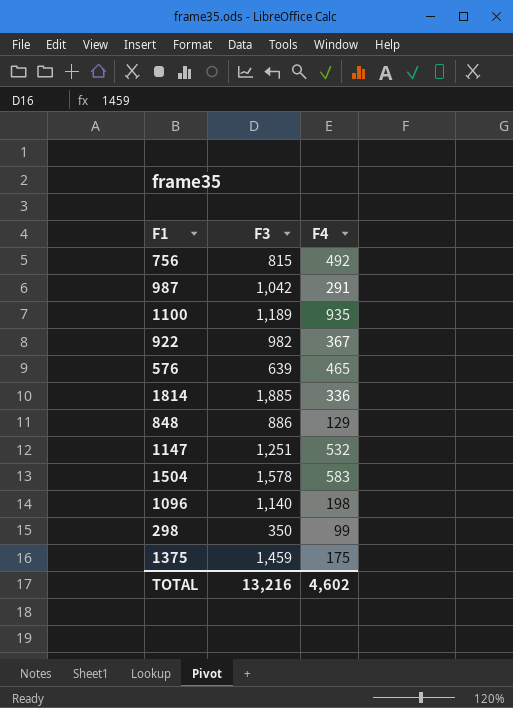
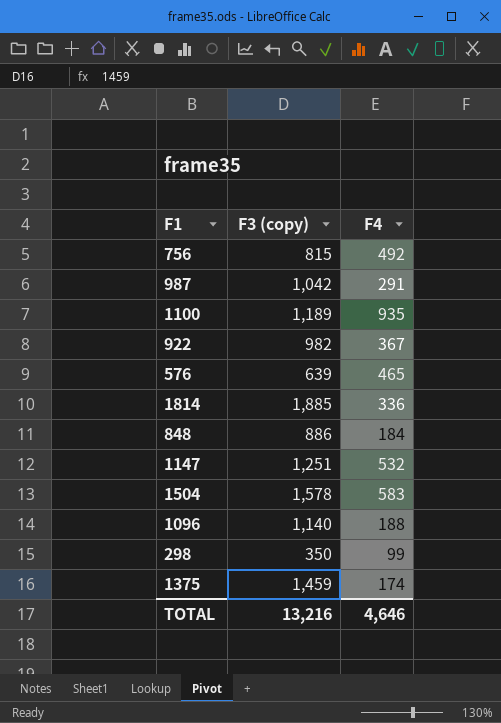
column name: F3 -> F3 (copy)
848 | F4: 129 -> 184
1096 | F4: 198 -> 188
1375 | F4: 175 -> 174
TOTAL | F4: 4,602 -> 4,646

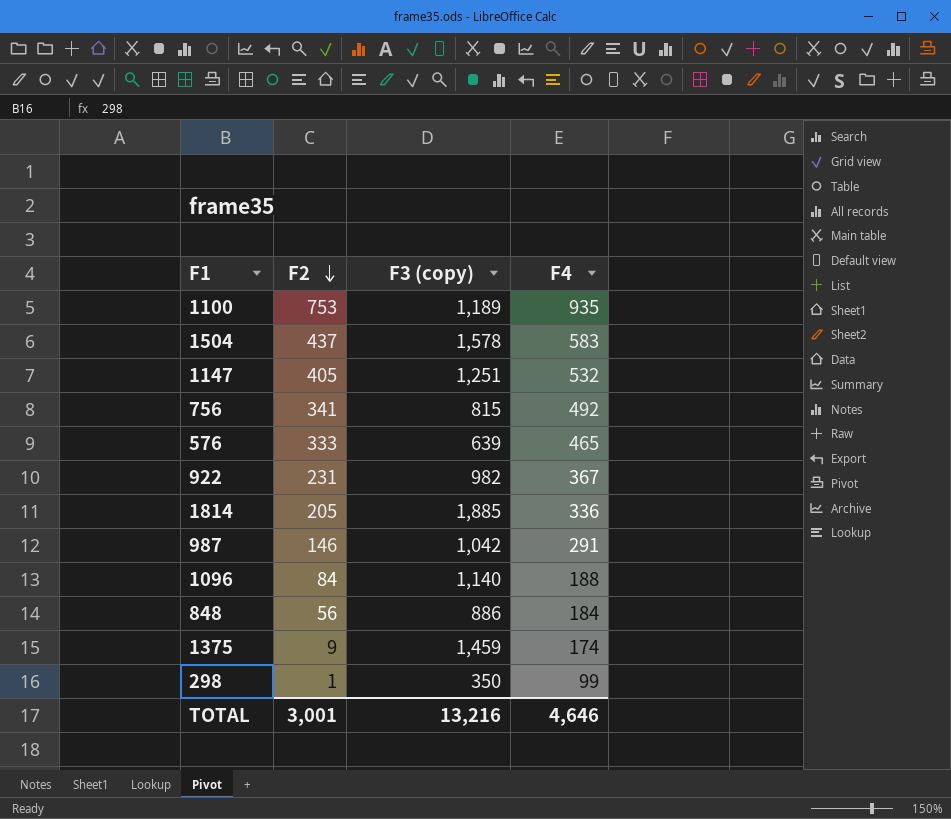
row order: none -> F2 descending
column F2 | position: none -> 2

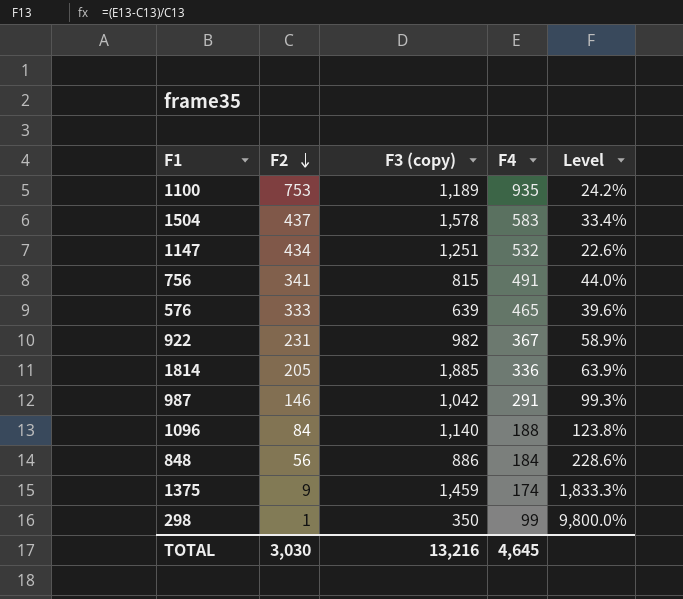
column Level | formula: none -> ([F4] - [F2]) / [F2]
1147 | F2: 405 -> 434
756 | F4: 492 -> 491
TOTAL | F2: 3,001 -> 3,030
TOTAL | F4: 4,646 -> 4,645

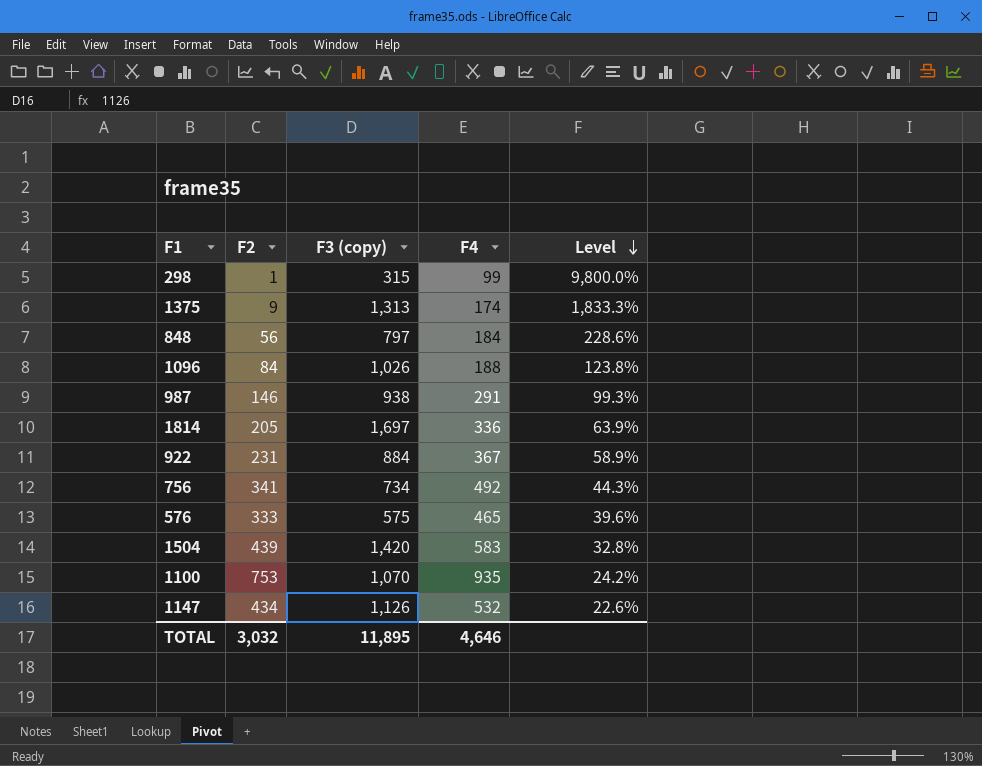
row order: F2 descending -> Level descending
298 | F3 (copy): 350 -> 315
1375 | F3 (copy): 1,459 -> 1,313
848 | F3 (copy): 886 -> 797
1096 | F3 (copy): 1,140 -> 1,026
987 | F3 (copy): 1,042 -> 938
1814 | F3 (copy): 1,885 -> 1,697
922 | F3 (copy): 982 -> 884
756 | F3 (copy): 815 -> 734
756 | F4: 491 -> 492
756 | Level: 44.0% -> 44.3%
576 | F3 (copy): 639 -> 575
1504 | F2: 437 -> 439
1504 | F3 (copy): 1,578 -> 1,420
1504 | Level: 33.4% -> 32.8%
1100 | F3 (copy): 1,189 -> 1,070
1147 | F3 (copy): 1,251 -> 1,126
TOTAL | F2: 3,030 -> 3,032
TOTAL | F3 (copy): 13,216 -> 11,895
TOTAL | F4: 4,645 -> 4,646

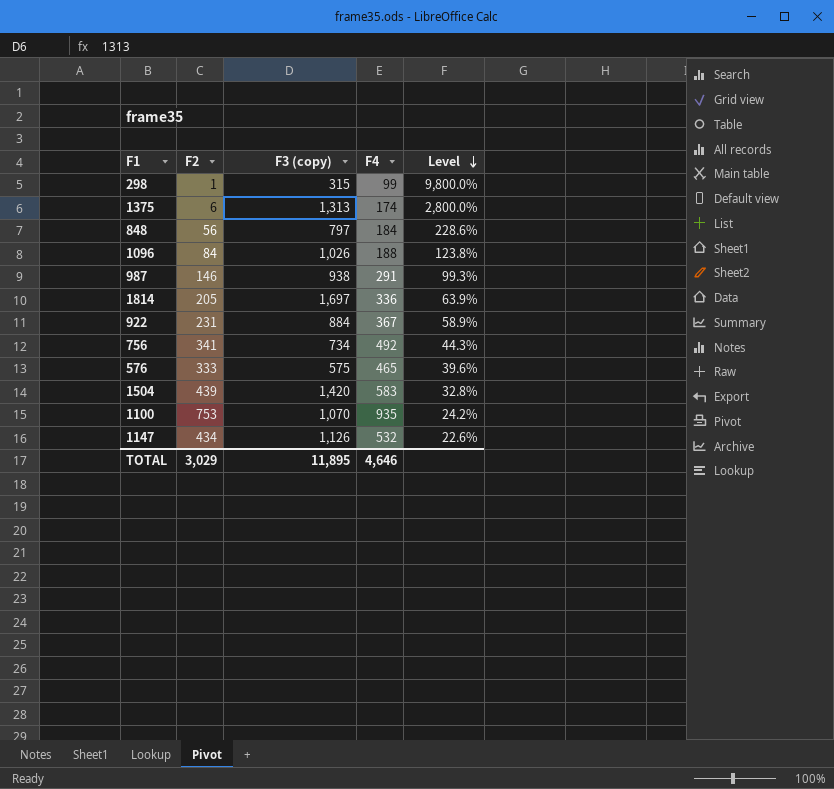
1375 | F2: 9 -> 6
1375 | Level: 1,833.3% -> 2,800.0%
TOTAL | F2: 3,032 -> 3,029

